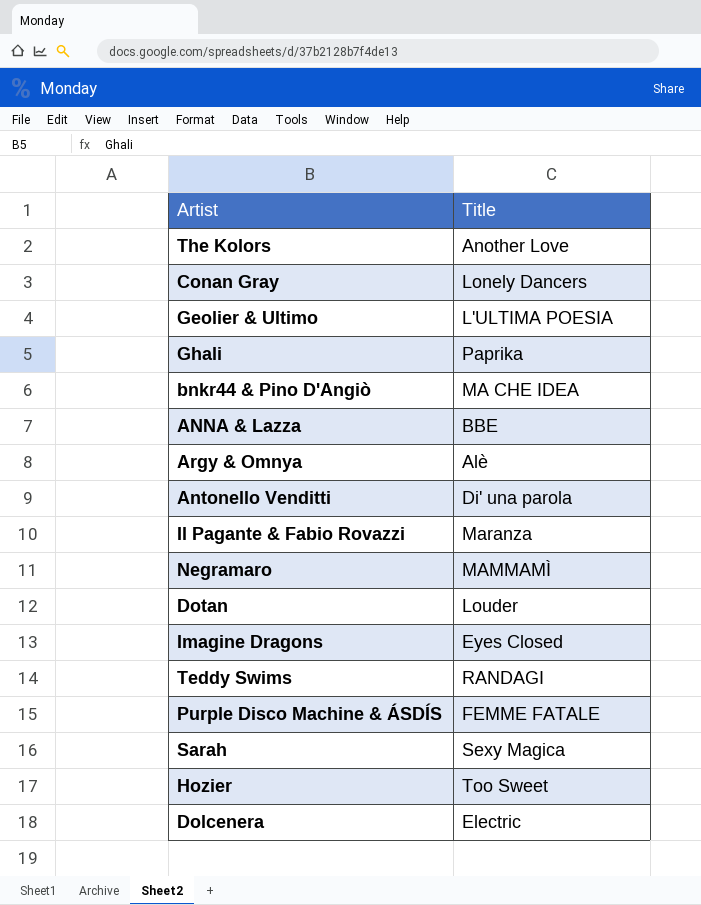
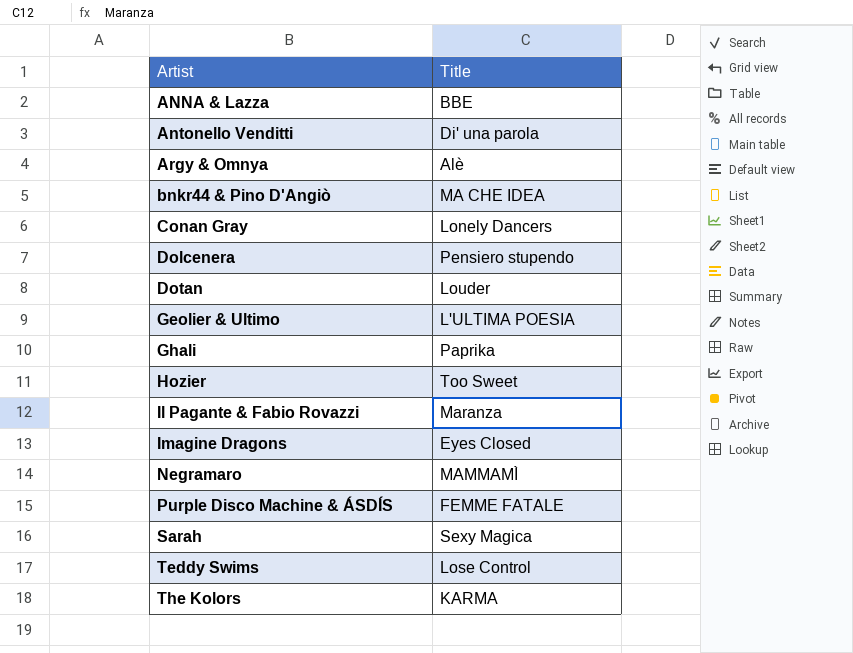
row order: none -> Artist ascending
Dolcenera | Title: Electric -> Pensiero stupendo
Teddy Swims | Title: RANDAGI -> Lose Control
The Kolors | Title: Another Love -> KARMA

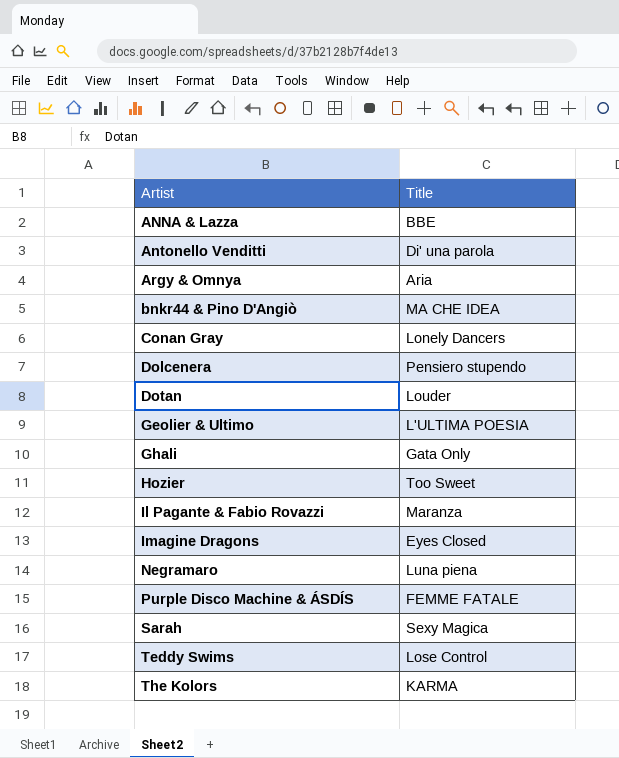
Argy & Omnya | Title: Alè -> Aria
Ghali | Title: Paprika -> Gata Only
Negramaro | Title: MAMMAMÌ -> Luna piena

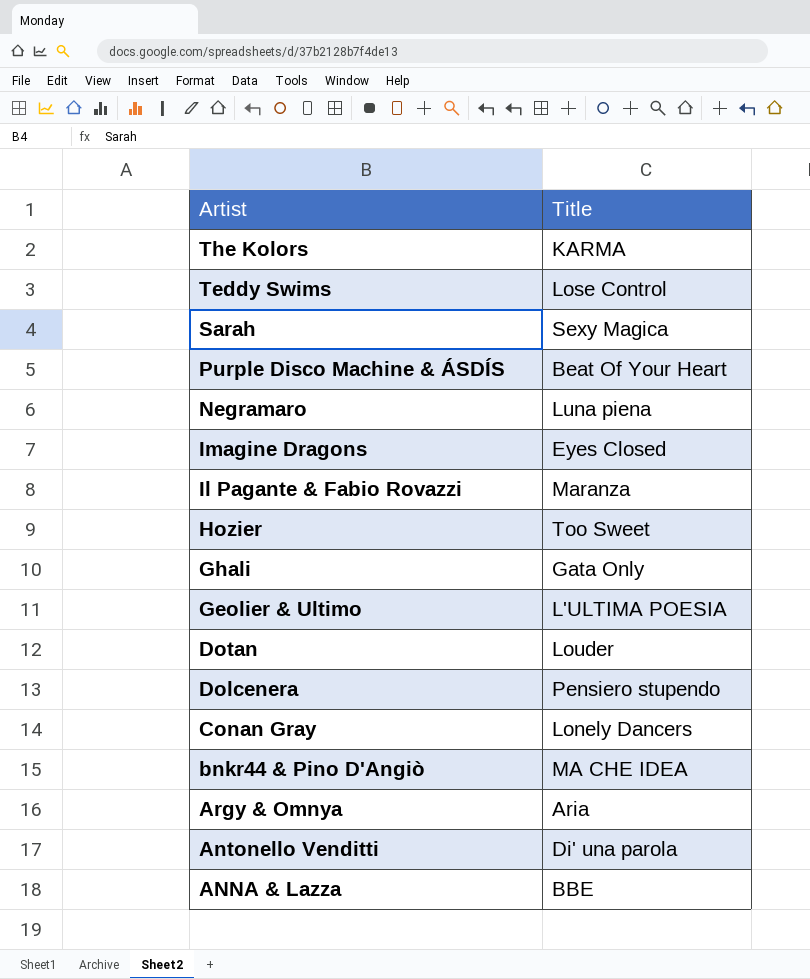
row order: Artist ascending -> Artist descending
Purple Disco Machine & ÁSDÍS | Title: FEMME FATALE -> Beat Of Your Heart

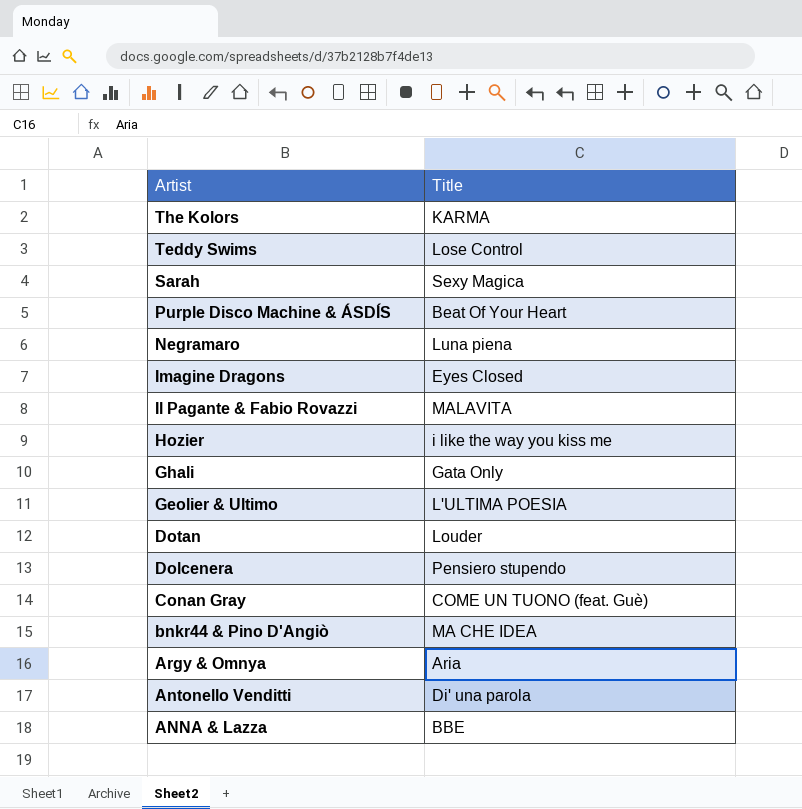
Il Pagante & Fabio Rovazzi | Title: Maranza -> MALAVITA
Hozier | Title: Too Sweet -> i like the way you kiss me
Conan Gray | Title: Lonely Dancers -> COME UN TUONO (feat. Guè)

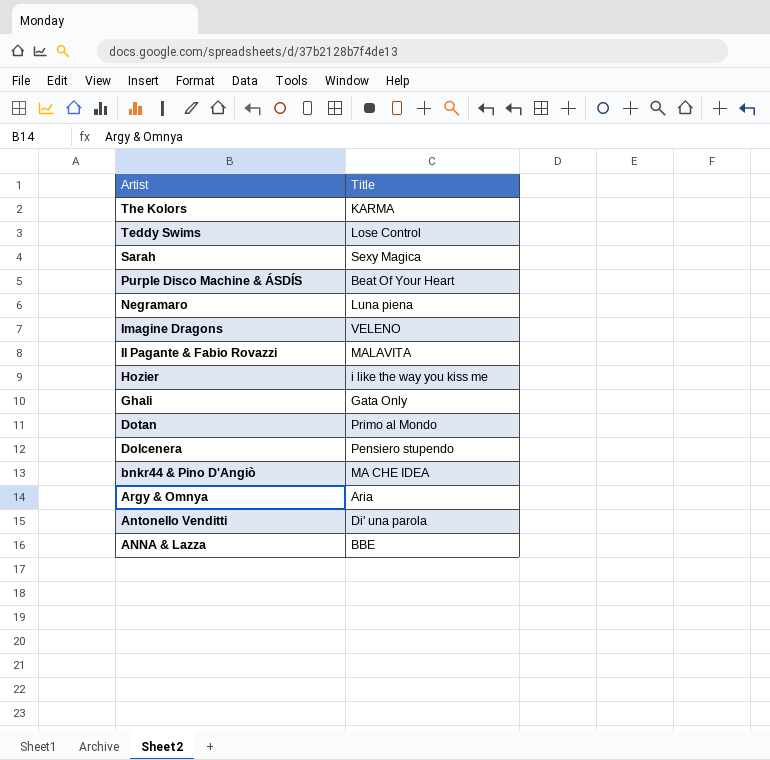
row Geolier & Ultimo: L'ULTIMA POESIA -> none
row Conan Gray: COME UN TUONO (feat. Guè) -> none
Imagine Dragons | Title: Eyes Closed -> VELENO
Dotan | Title: Louder -> Primo al Mondo

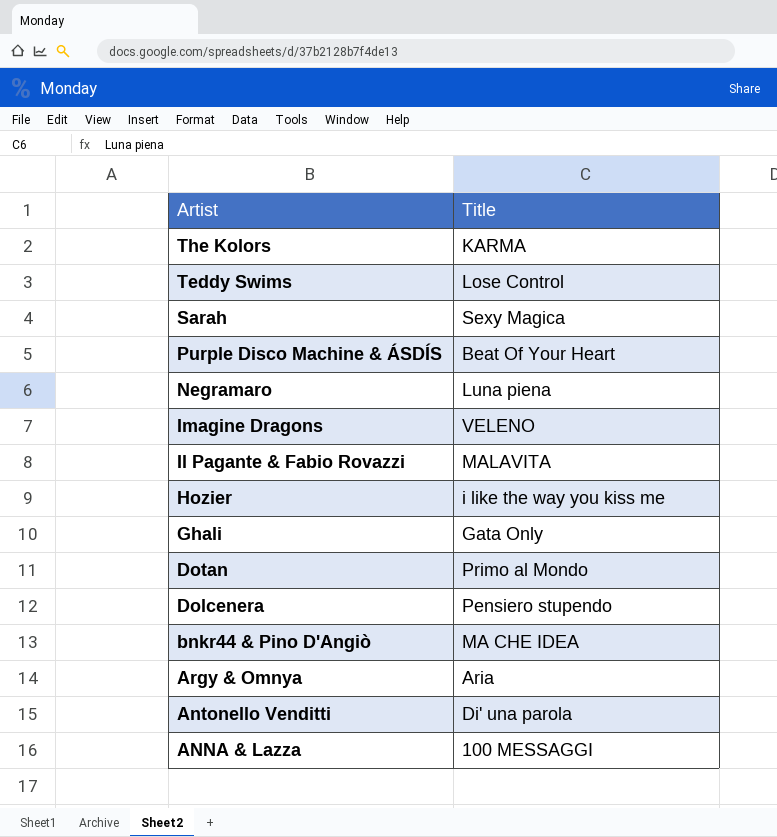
ANNA & Lazza | Title: BBE -> 100 MESSAGGI

